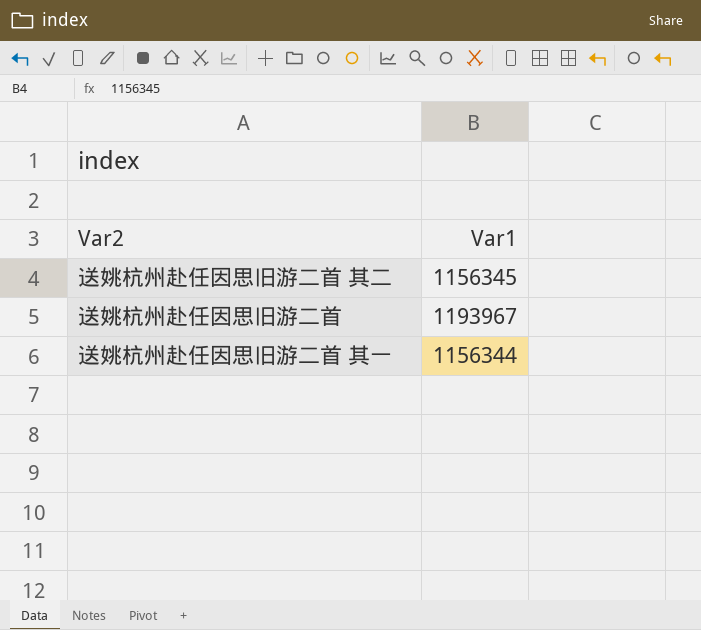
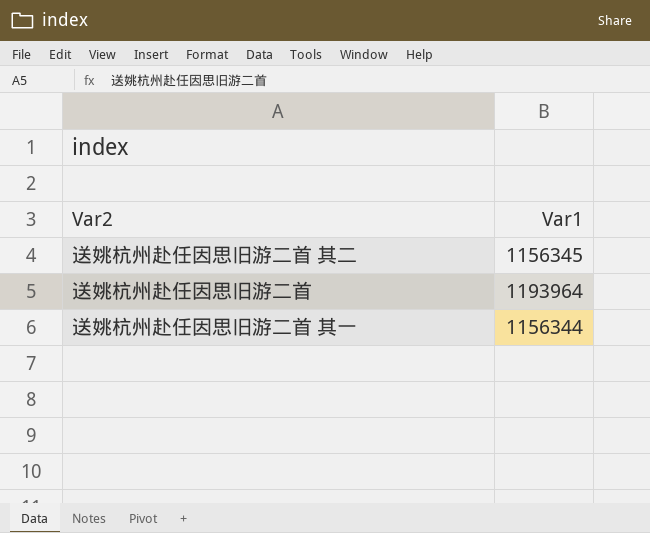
送姚杭州赴任因思旧游二首 | Var1: 1193967 -> 1193964

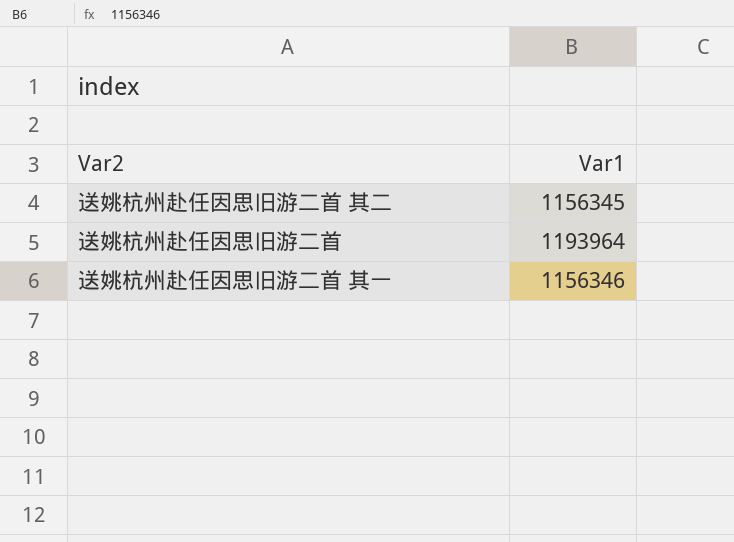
送姚杭州赴任因思旧游二首 其一 | Var1: 1156344 -> 1156346

